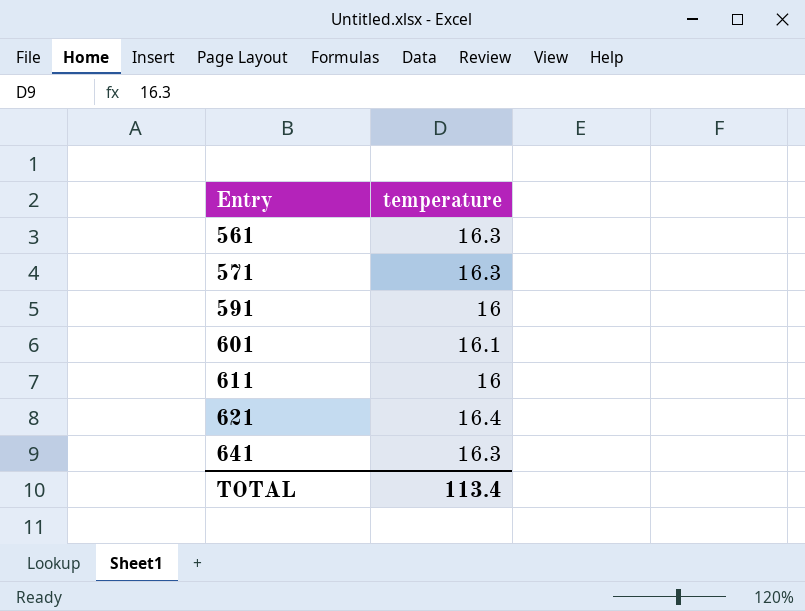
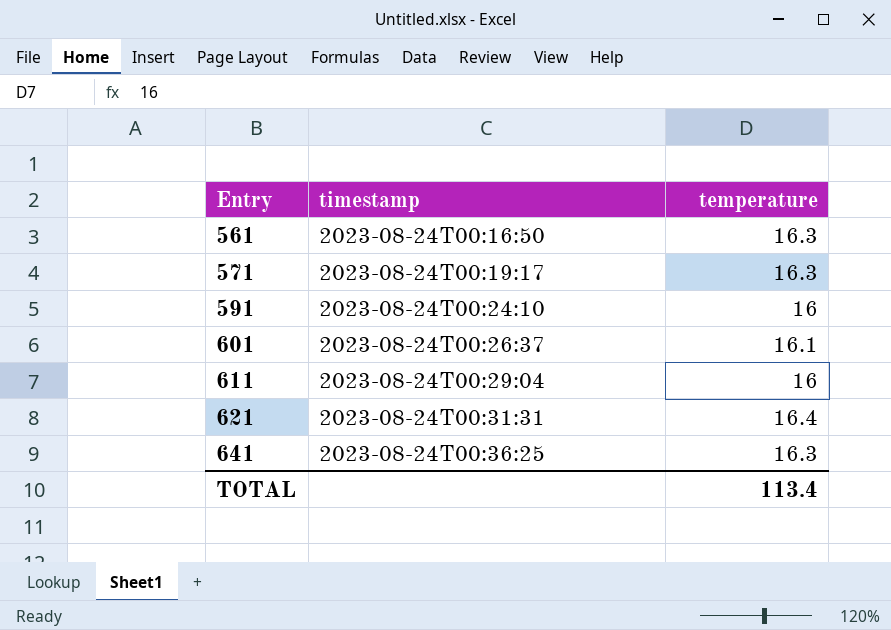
column timestamp | position: none -> 2

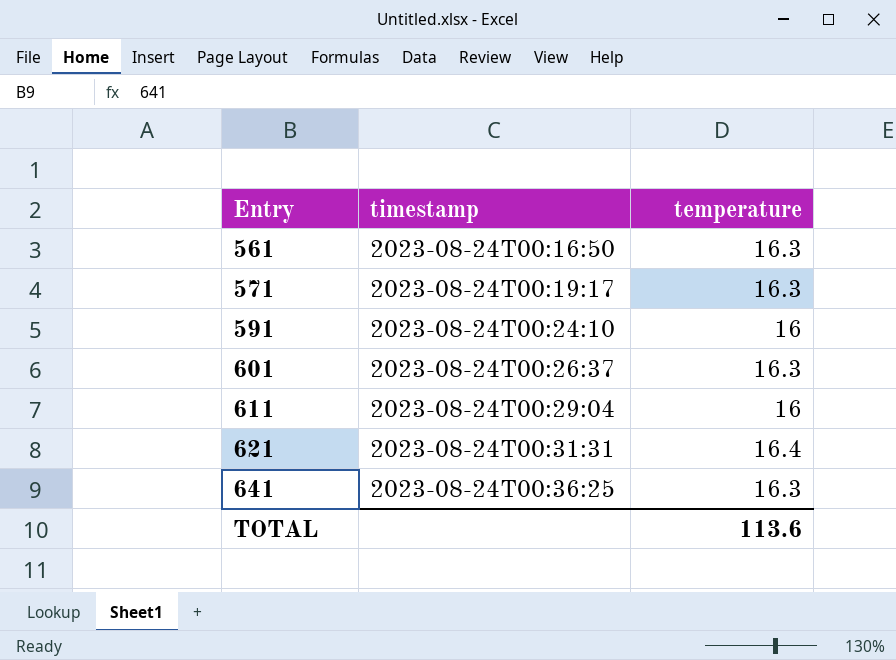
601 | temperature: 16.1 -> 16.3
TOTAL | temperature: 113.4 -> 113.6

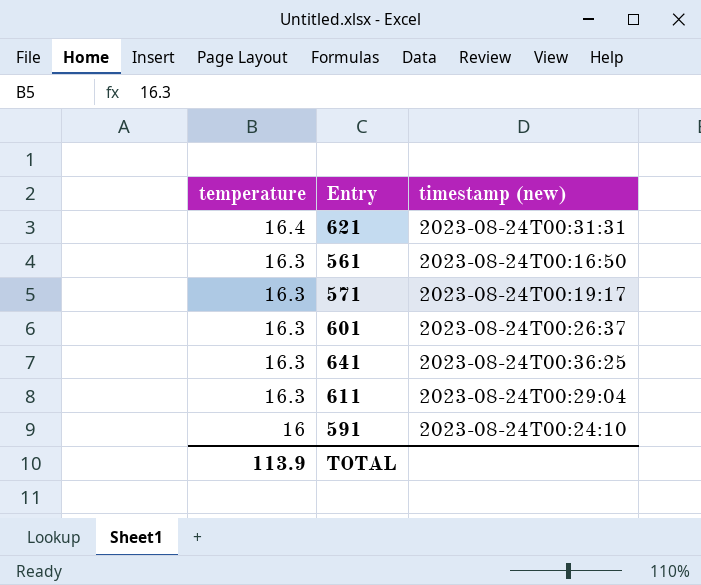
row order: Entry ascending -> temperature descending
column temperature | position: 3 -> 1
column name: timestamp -> timestamp (new)
611 | temperature: 16 -> 16.3
TOTAL | temperature: 113.6 -> 113.9

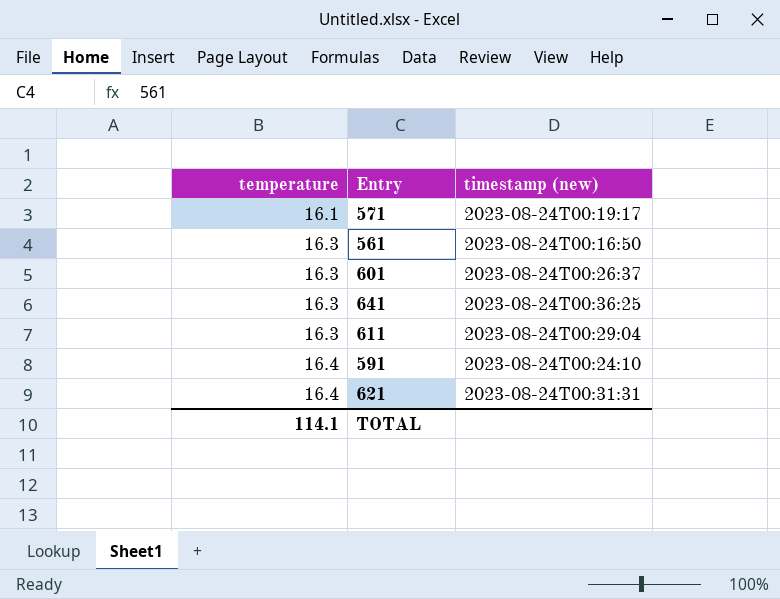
row order: temperature descending -> temperature ascending
571 | temperature: 16.3 -> 16.1
591 | temperature: 16 -> 16.4
TOTAL | temperature: 113.9 -> 114.1

